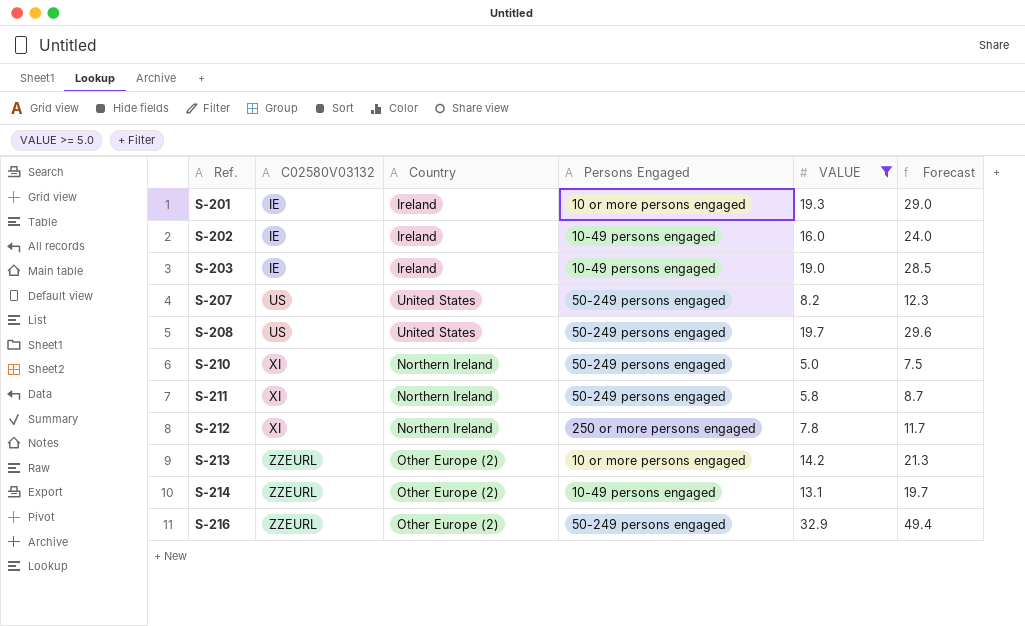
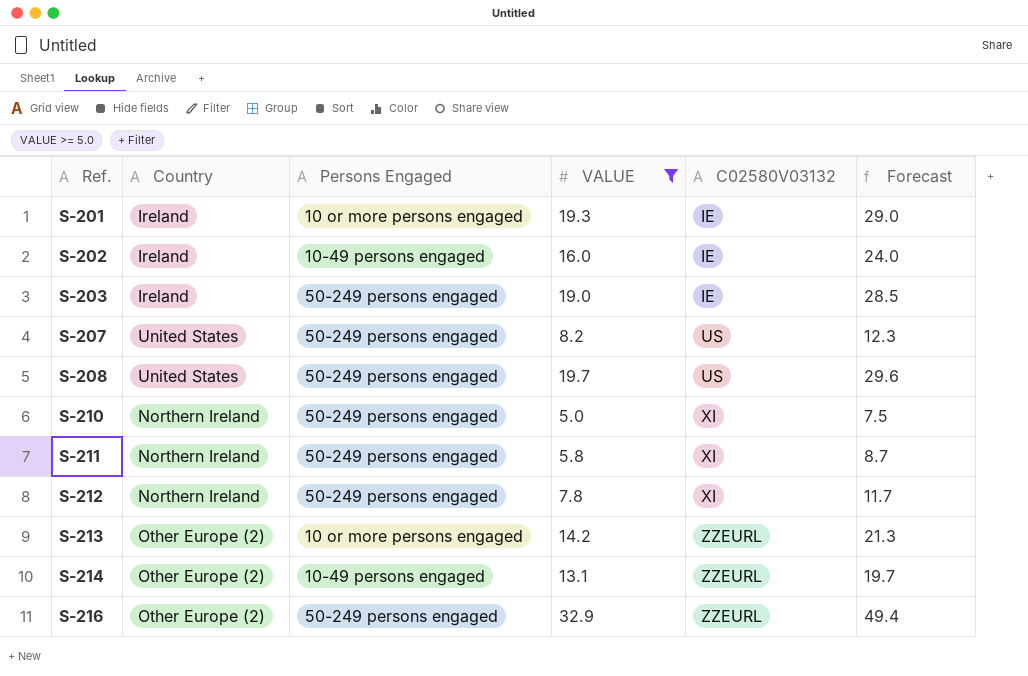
column C02580V03132 | position: 2 -> 5
S-203 | Persons Engaged: 10-49 persons engaged -> 50-249 persons engaged
S-212 | Persons Engaged: 250 or more persons engaged -> 50-249 persons engaged

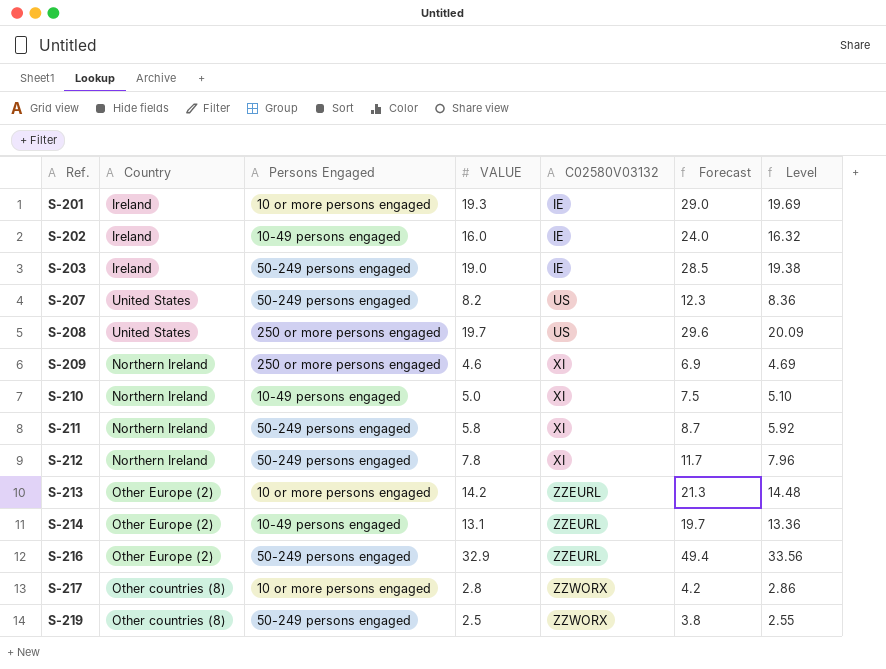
filter: VALUE >= 5.0 -> none
column Level | formula: none -> [VALUE] * 1.02
S-208 | Persons Engaged: 50-249 persons engaged -> 250 or more persons engaged
S-210 | Persons Engaged: 50-249 persons engaged -> 10-49 persons engaged

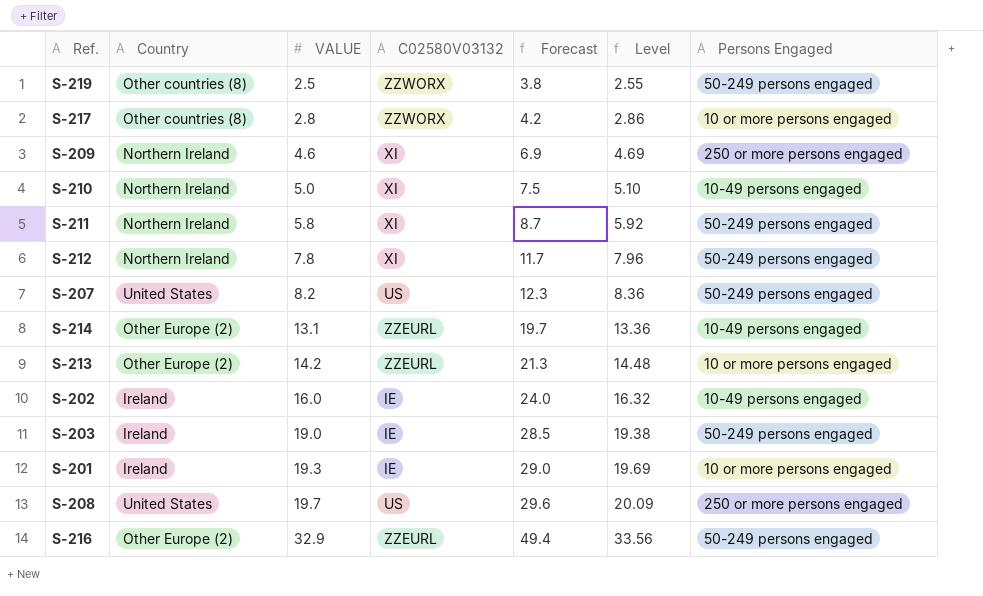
row order: Ref. ascending -> VALUE ascending
column Persons Engaged | position: 3 -> 7

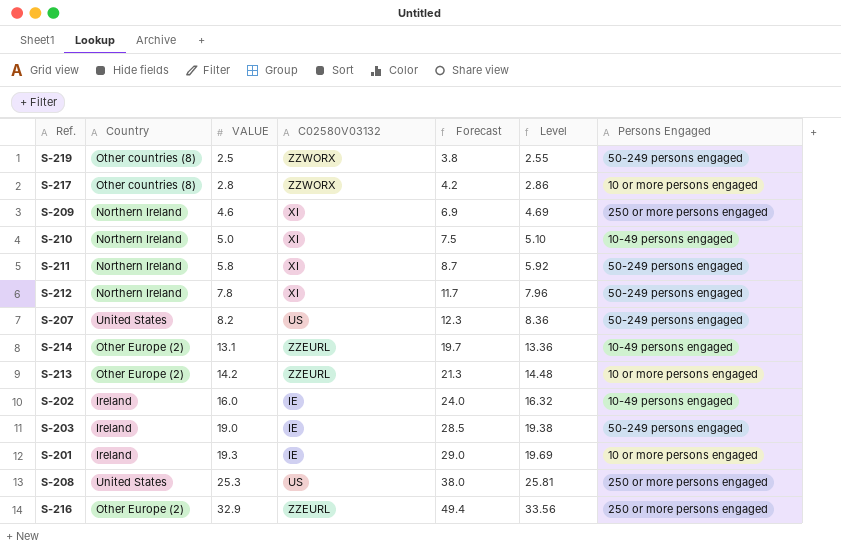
S-208 | VALUE: 19.7 -> 25.3
S-208 | Forecast: 29.6 -> 38.0
S-208 | Level: 20.09 -> 25.81
S-216 | Persons Engaged: 50-249 persons engaged -> 250 or more persons engaged

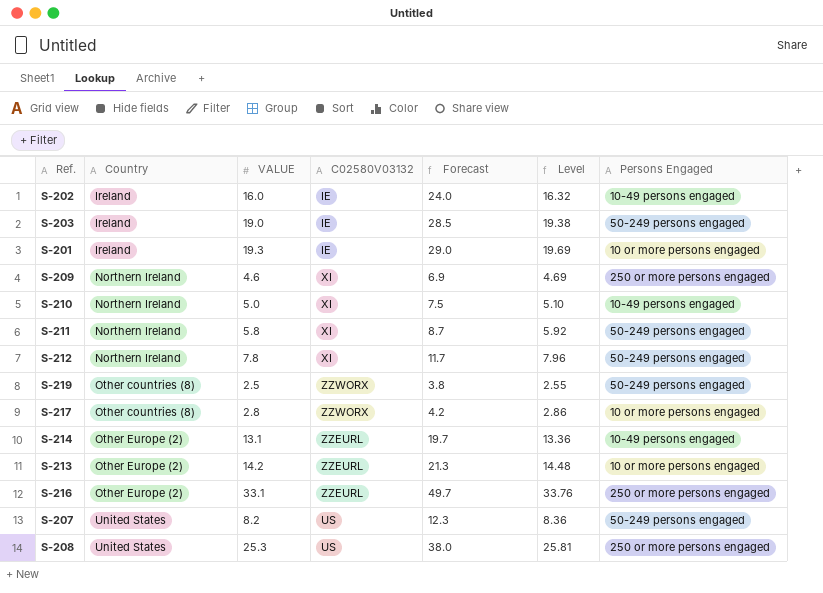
row order: VALUE ascending -> Country ascending
S-216 | VALUE: 32.9 -> 33.1
S-216 | Forecast: 49.4 -> 49.7
S-216 | Level: 33.56 -> 33.76

